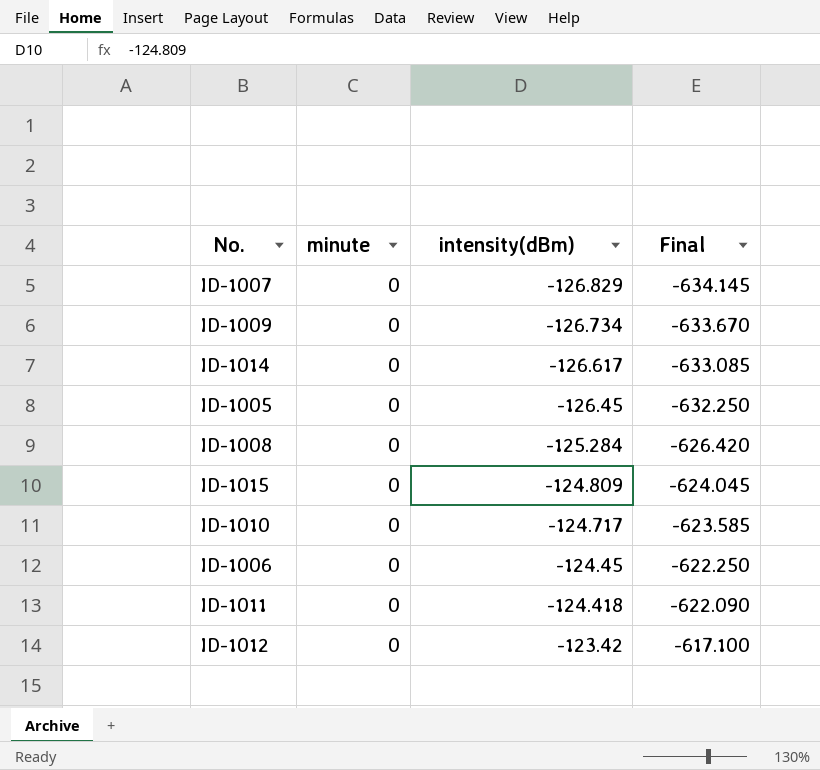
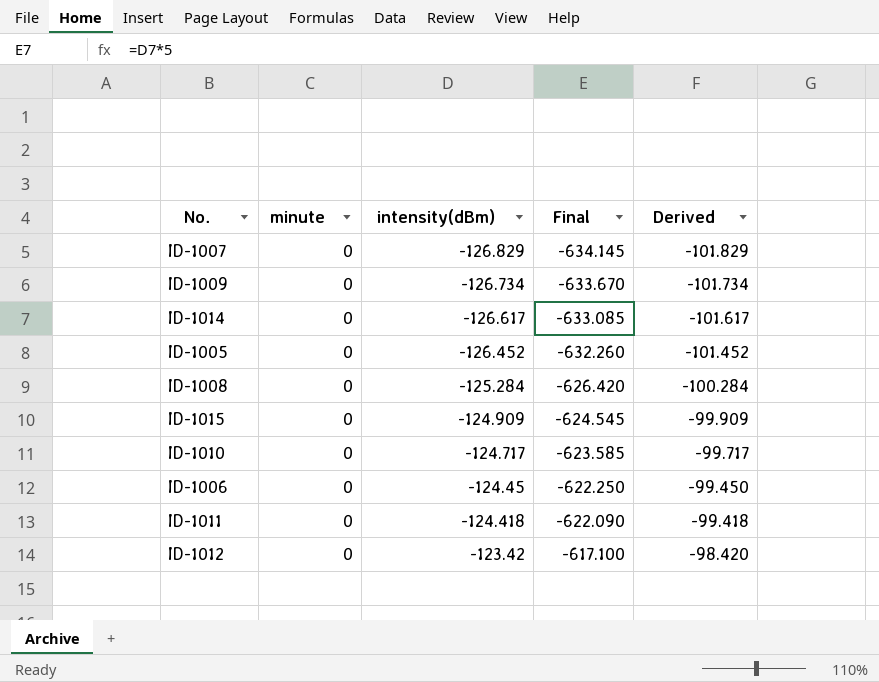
column Derived | formula: none -> [intensity(dBm)] + 25
ID-1005 | intensity(dBm): -126.45 -> -126.452
ID-1005 | Final: -632.250 -> -632.260
ID-1015 | intensity(dBm): -124.809 -> -124.909
ID-1015 | Final: -624.045 -> -624.545

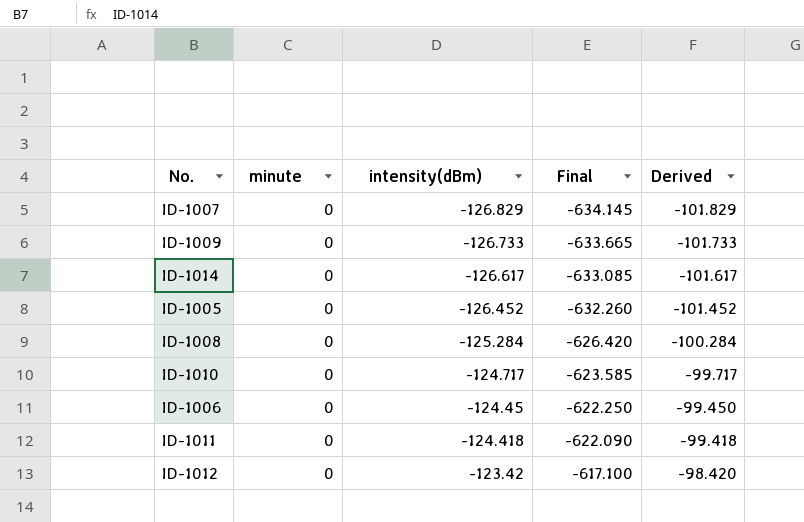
row ID-1015: 0 | -124.909 | -624.545 | -99.909 -> none
ID-1009 | intensity(dBm): -126.734 -> -126.733
ID-1009 | Final: -633.670 -> -633.665
ID-1009 | Derived: -101.734 -> -101.733

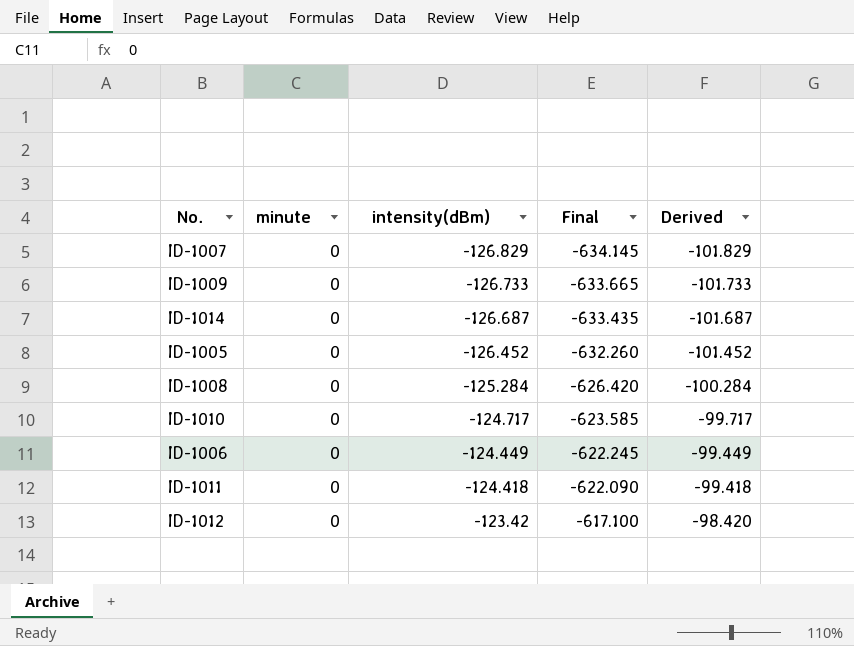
ID-1014 | intensity(dBm): -126.617 -> -126.687
ID-1014 | Final: -633.085 -> -633.435
ID-1014 | Derived: -101.617 -> -101.687
ID-1006 | intensity(dBm): -124.45 -> -124.449
ID-1006 | Final: -622.250 -> -622.245
ID-1006 | Derived: -99.450 -> -99.449

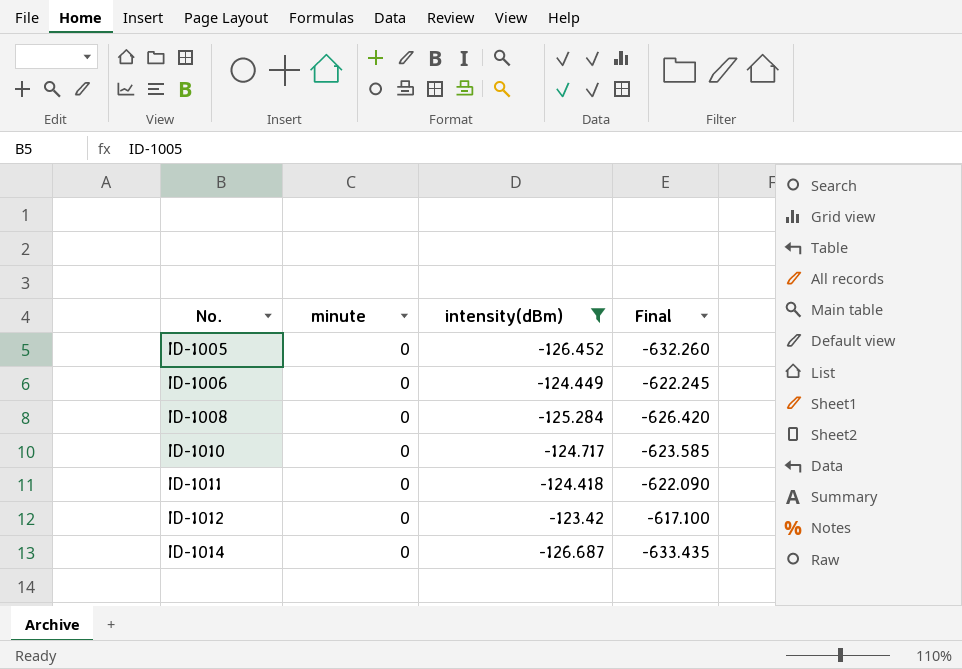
filter: none -> intensity(dBm) >= -126.687
row order: intensity(dBm) ascending -> No. ascending
column Derived | formula: [intensity(dBm)] + 25 -> none

